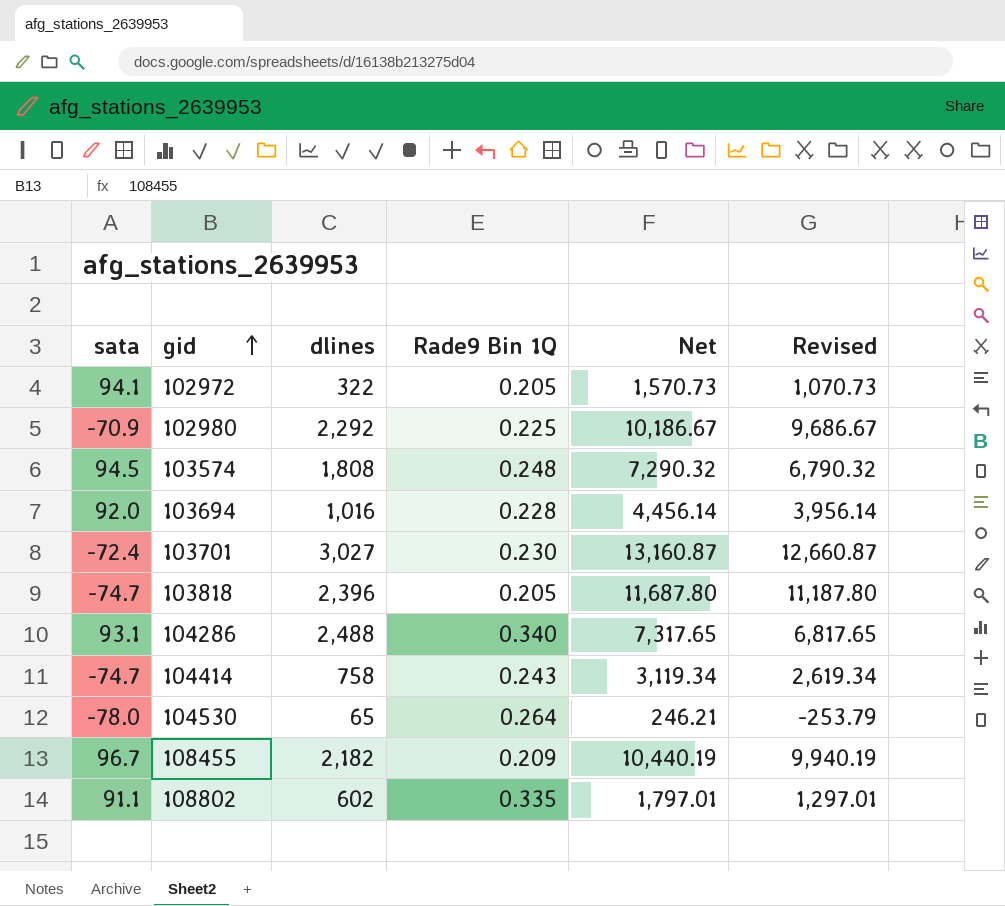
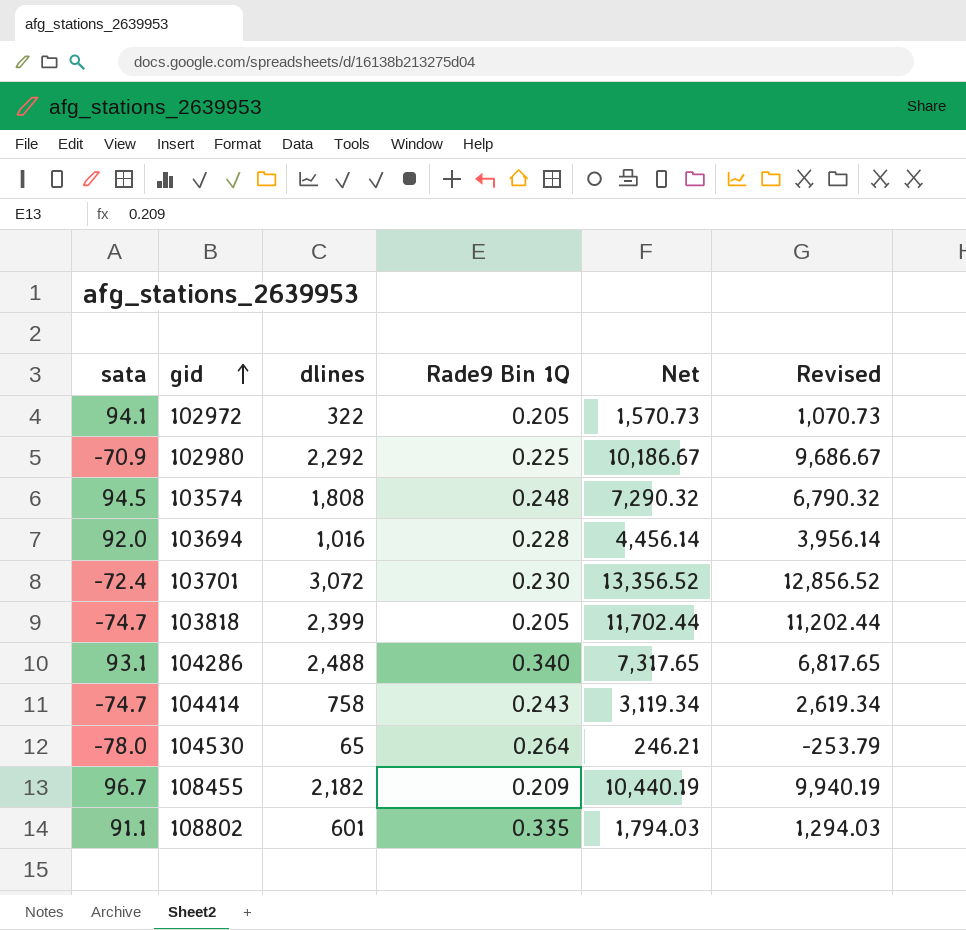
103701 | dlines: 3,027 -> 3,072
103701 | Net: 13,160.87 -> 13,356.52
103701 | Revised: 12,660.87 -> 12,856.52
103818 | dlines: 2,396 -> 2,399
103818 | Net: 11,687.80 -> 11,702.44
103818 | Revised: 11,187.80 -> 11,202.44
108802 | dlines: 602 -> 601
108802 | Net: 1,797.01 -> 1,794.03
108802 | Revised: 1,297.01 -> 1,294.03

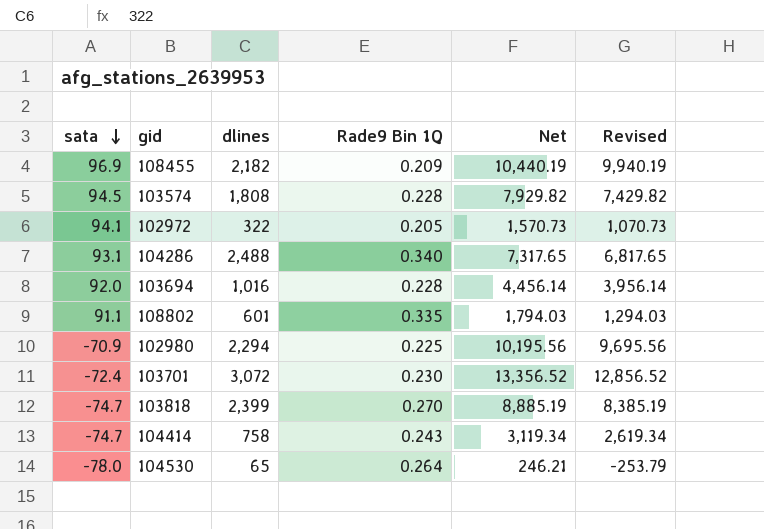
row order: gid ascending -> sata descending
108455 | sata: 96.7 -> 96.9
103574 | Rade9 Bin 1Q: 0.248 -> 0.228
103574 | Net: 7,290.32 -> 7,929.82
103574 | Revised: 6,790.32 -> 7,429.82
102980 | dlines: 2,292 -> 2,294
102980 | Net: 10,186.67 -> 10,195.56
102980 | Revised: 9,686.67 -> 9,695.56
103818 | Rade9 Bin 1Q: 0.205 -> 0.270
103818 | Net: 11,702.44 -> 8,885.19
103818 | Revised: 11,202.44 -> 8,385.19

